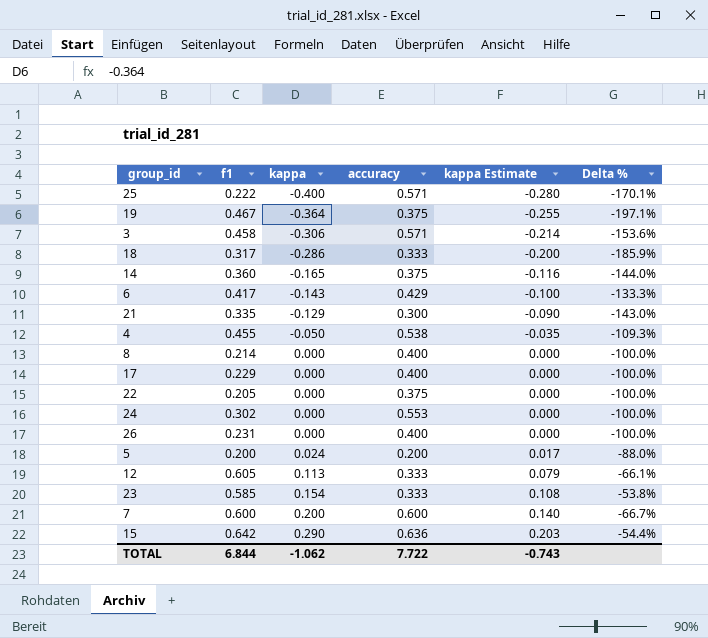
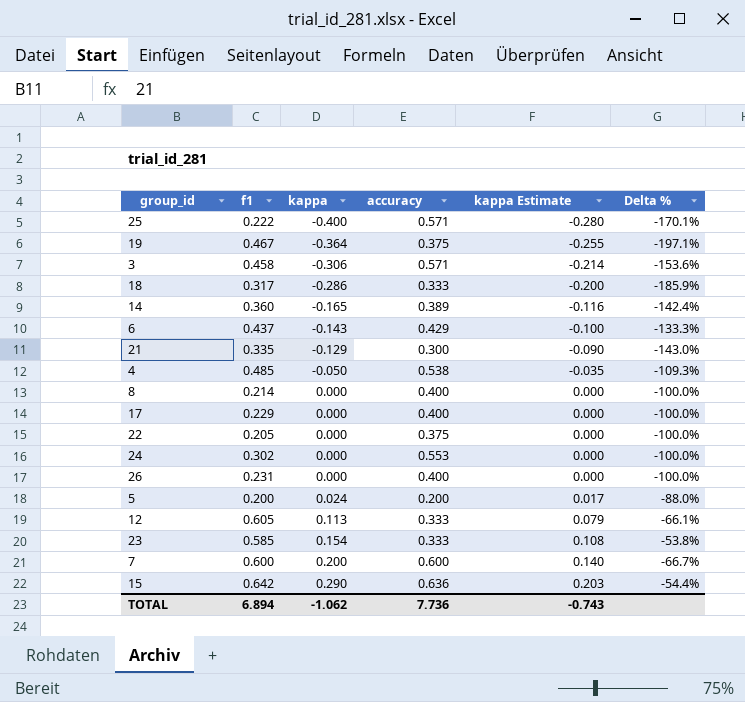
14 | accuracy: 0.375 -> 0.389
14 | Delta %: -144.0% -> -142.4%
6 | f1: 0.417 -> 0.437
4 | f1: 0.455 -> 0.485
TOTAL | f1: 6.844 -> 6.894
TOTAL | accuracy: 7.722 -> 7.736

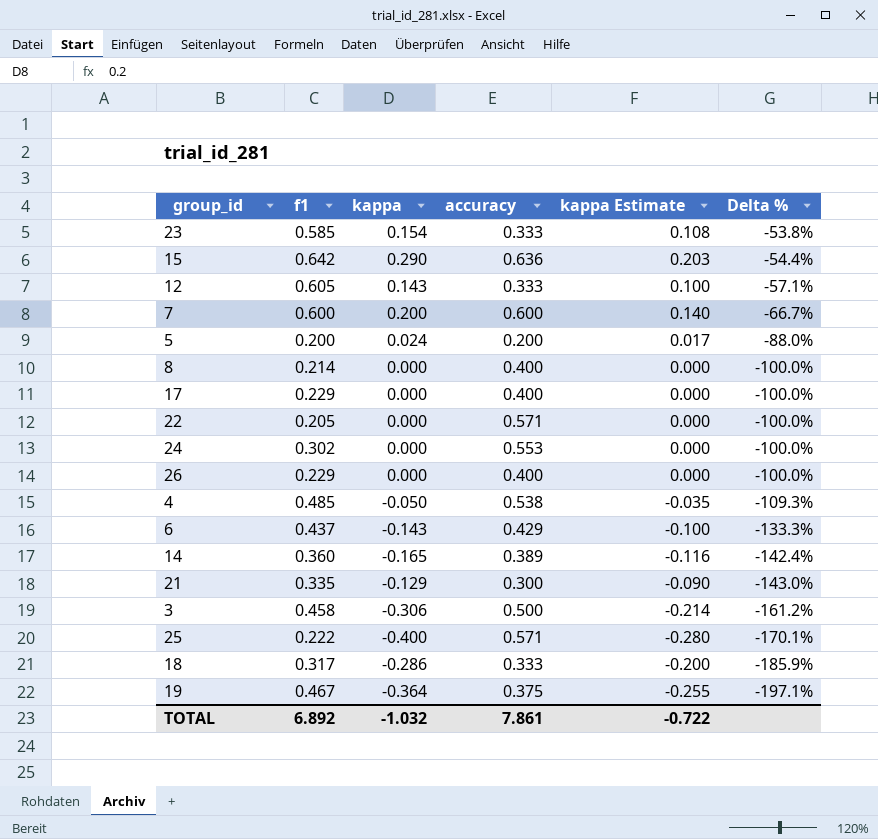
row order: kappa ascending -> Delta % descending
12 | kappa: 0.113 -> 0.143
12 | kappa Estimate: 0.079 -> 0.100
12 | Delta %: -66.1% -> -57.1%
22 | accuracy: 0.375 -> 0.571
26 | f1: 0.231 -> 0.229
3 | accuracy: 0.571 -> 0.500
3 | Delta %: -153.6% -> -161.2%
TOTAL | f1: 6.894 -> 6.892
TOTAL | kappa: -1.062 -> -1.032
TOTAL | accuracy: 7.736 -> 7.861
TOTAL | kappa Estimate: -0.743 -> -0.722

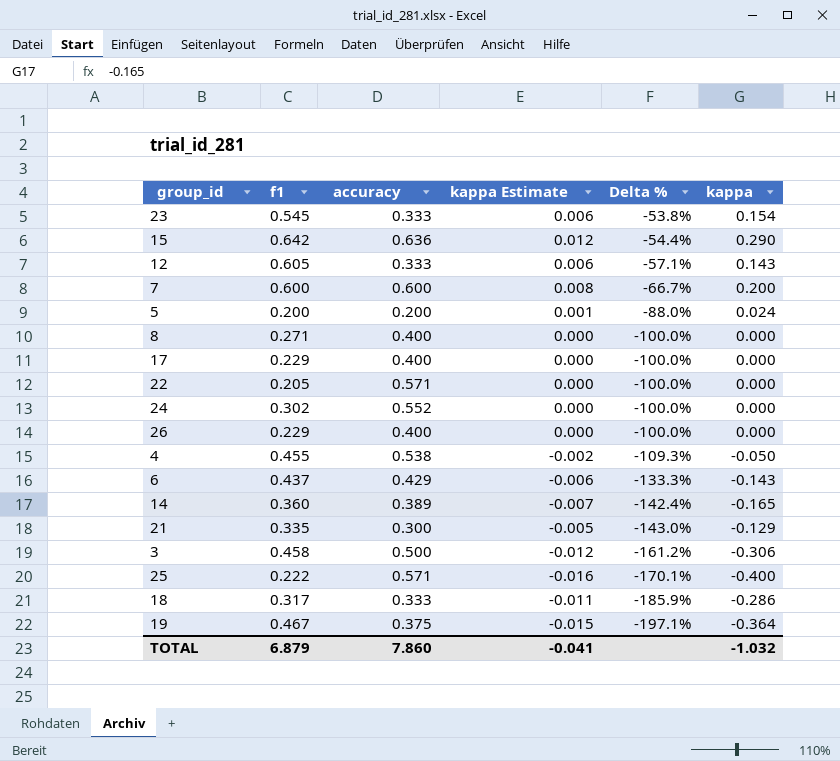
column kappa Estimate | formula: [kappa] * 0.7 -> [kappa] * 0.04
column kappa | position: 3 -> 6
23 | f1: 0.585 -> 0.545
8 | f1: 0.214 -> 0.271
24 | accuracy: 0.553 -> 0.552
4 | f1: 0.485 -> 0.455
TOTAL | f1: 6.892 -> 6.879
TOTAL | accuracy: 7.861 -> 7.860
TOTAL | kappa Estimate: -0.722 -> -0.041

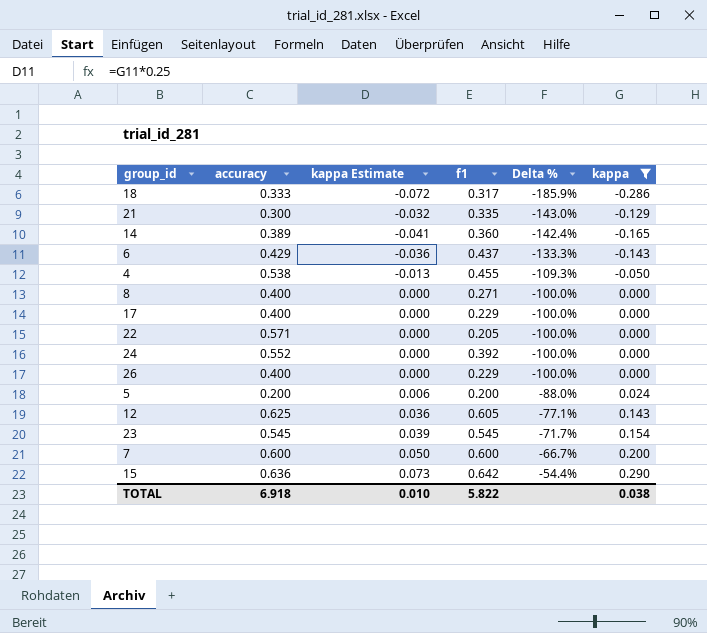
filter: none -> kappa >= -0.286
row order: Delta % descending -> Delta % ascending
column kappa Estimate | formula: [kappa] * 0.04 -> [kappa] * 0.25
column f1 | position: 2 -> 4
24 | f1: 0.302 -> 0.392
12 | accuracy: 0.333 -> 0.625
12 | Delta %: -57.1% -> -77.1%
23 | accuracy: 0.333 -> 0.545
23 | Delta %: -53.8% -> -71.7%
TOTAL | accuracy: 7.860 -> 6.918
TOTAL | kappa Estimate: -0.041 -> 0.010
TOTAL | f1: 6.879 -> 5.822
TOTAL | kappa: -1.032 -> 0.038

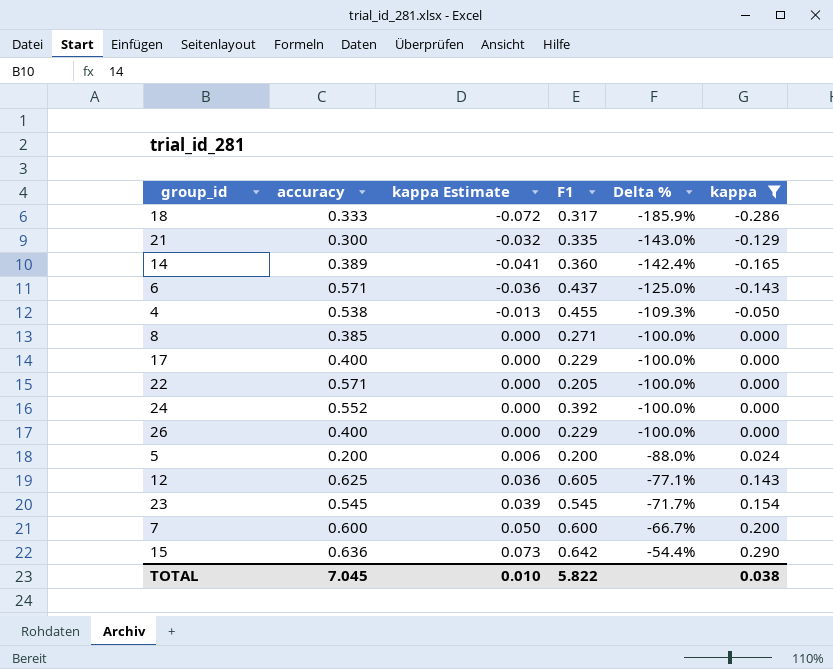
column name: f1 -> F1
6 | accuracy: 0.429 -> 0.571
6 | Delta %: -133.3% -> -125.0%
8 | accuracy: 0.400 -> 0.385
TOTAL | accuracy: 6.918 -> 7.045

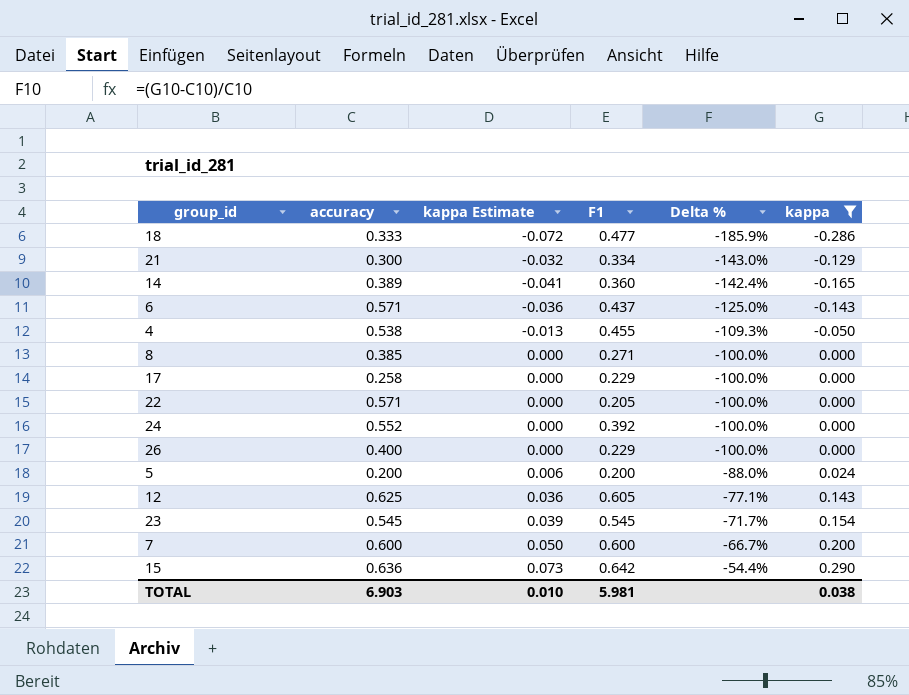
18 | F1: 0.317 -> 0.477
21 | F1: 0.335 -> 0.334
17 | accuracy: 0.400 -> 0.258
TOTAL | accuracy: 7.045 -> 6.903
TOTAL | F1: 5.822 -> 5.981

